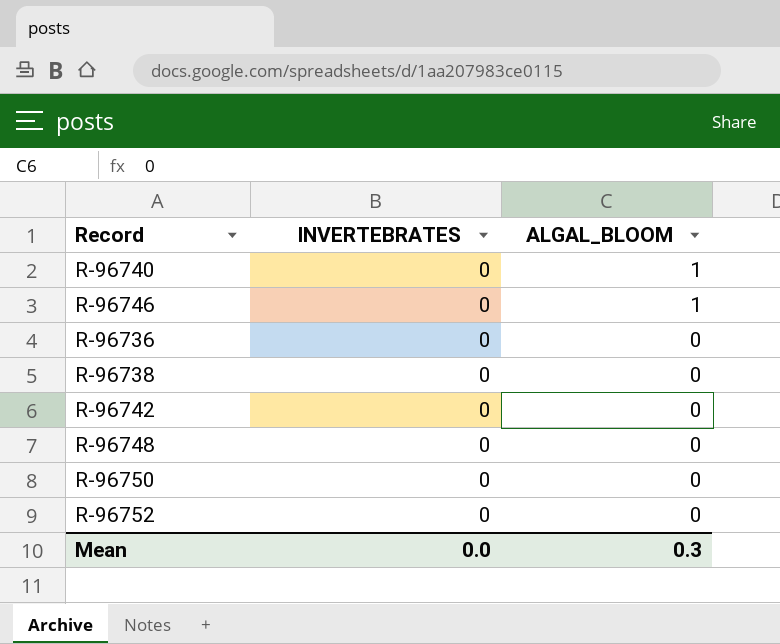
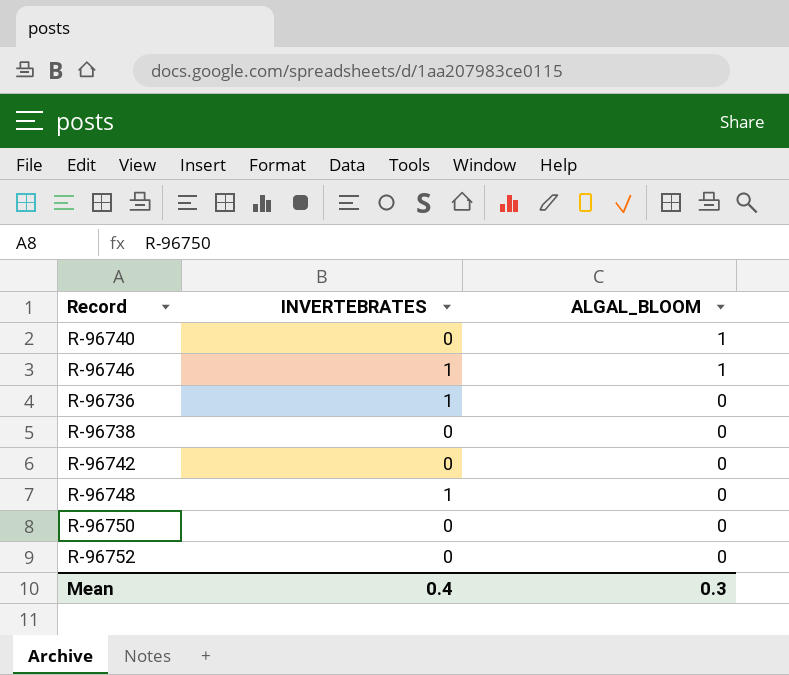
R-96746 | INVERTEBRATES: 0 -> 1
R-96736 | INVERTEBRATES: 0 -> 1
R-96748 | INVERTEBRATES: 0 -> 1
Mean | INVERTEBRATES: 0.0 -> 0.4

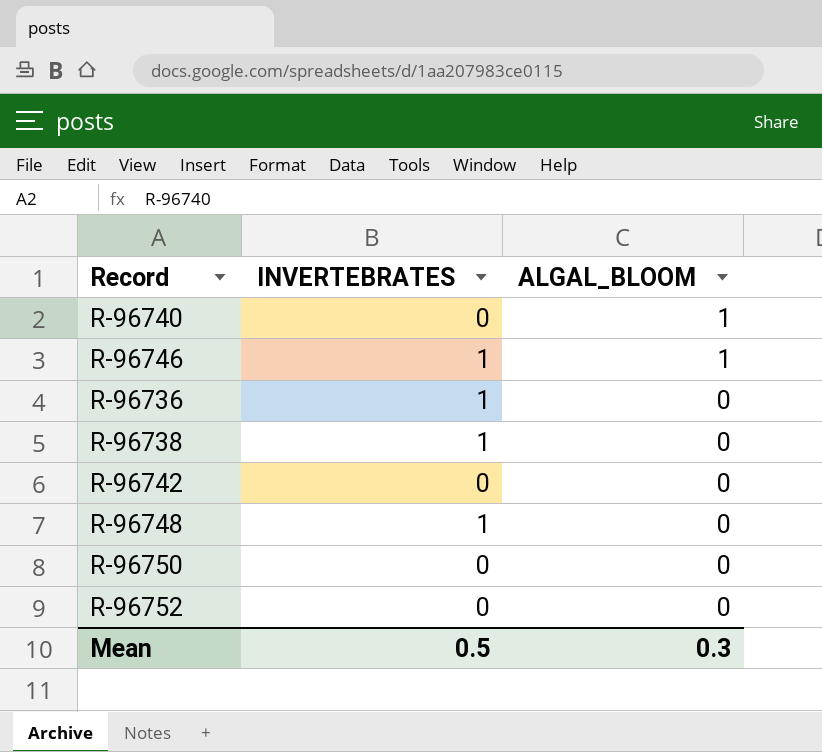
R-96738 | INVERTEBRATES: 0 -> 1
Mean | INVERTEBRATES: 0.4 -> 0.5

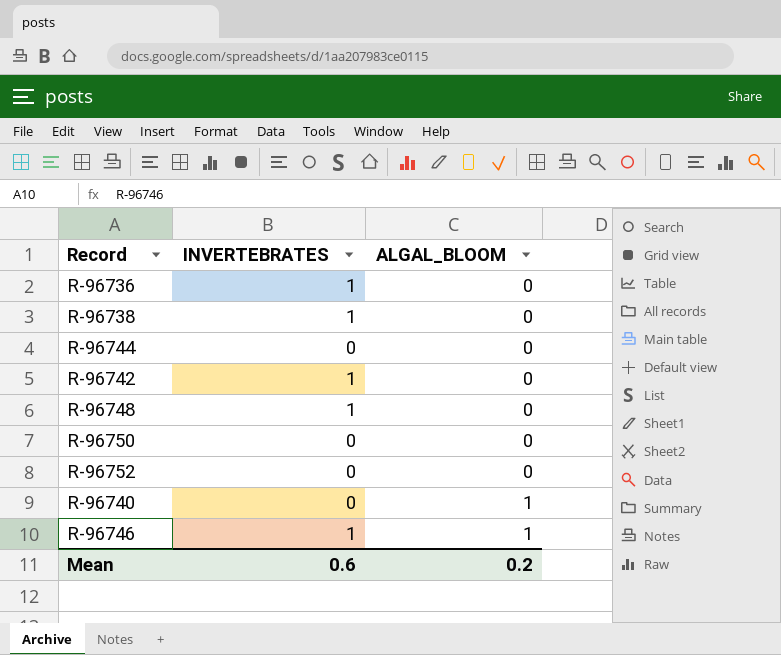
row order: ALGAL_BLOOM descending -> ALGAL_BLOOM ascending
row R-96744: none -> 0 | 0
R-96742 | INVERTEBRATES: 0 -> 1
Mean | INVERTEBRATES: 0.5 -> 0.6
Mean | ALGAL_BLOOM: 0.3 -> 0.2

